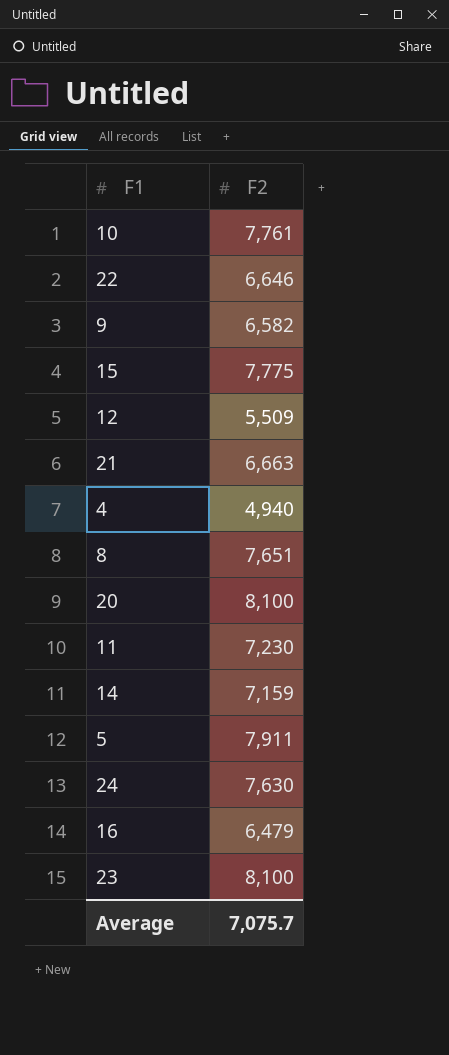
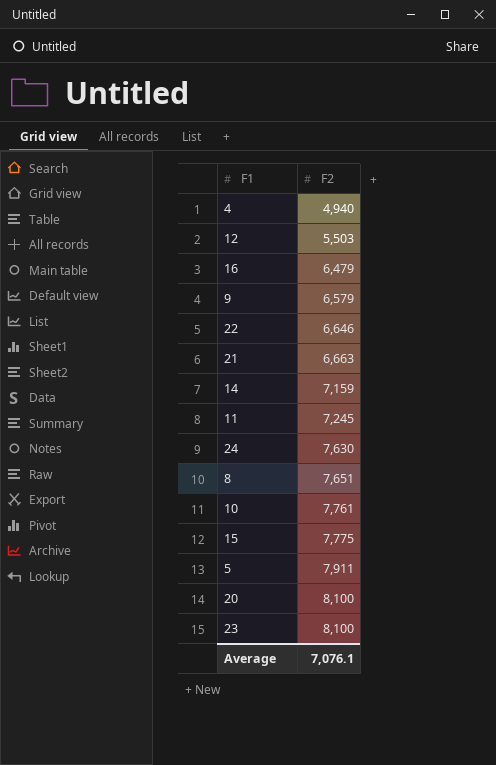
row order: none -> F2 ascending
12 | F2: 5,509 -> 5,503
9 | F2: 6,582 -> 6,579
11 | F2: 7,230 -> 7,245
Average | F2: 7,075.7 -> 7,076.1

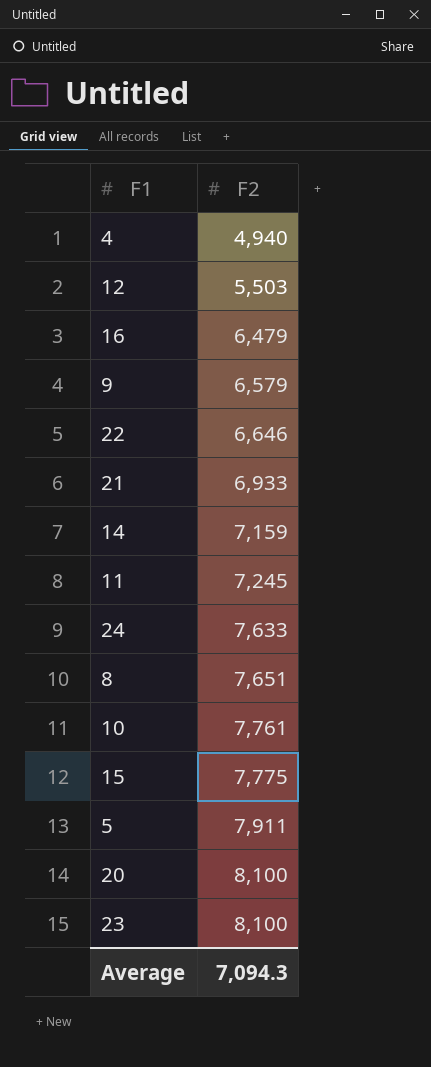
21 | F2: 6,663 -> 6,933
24 | F2: 7,630 -> 7,633
Average | F2: 7,076.1 -> 7,094.3

